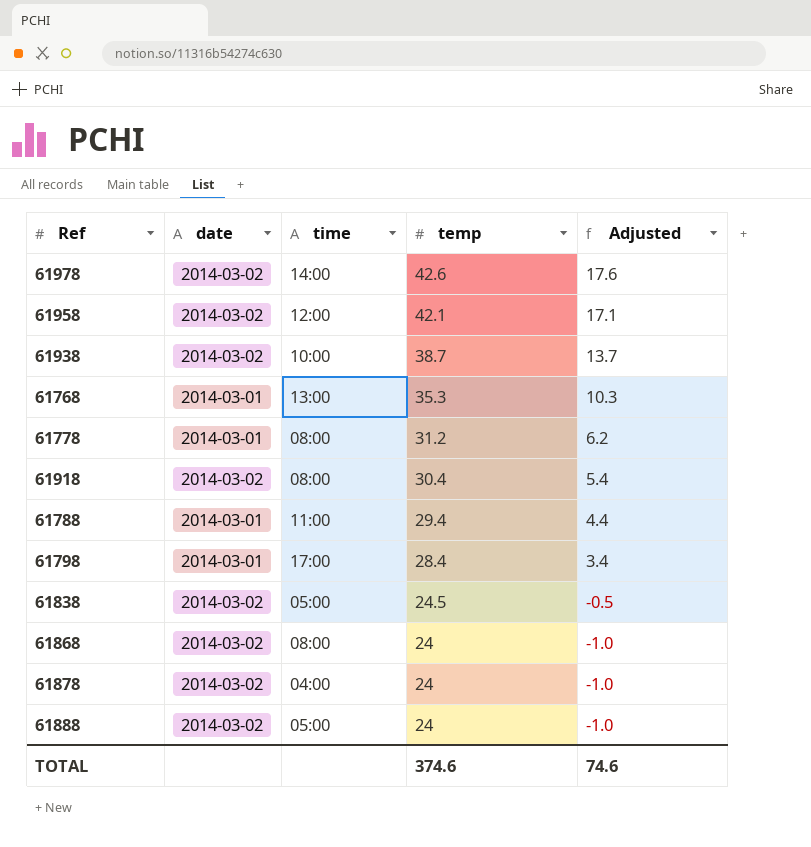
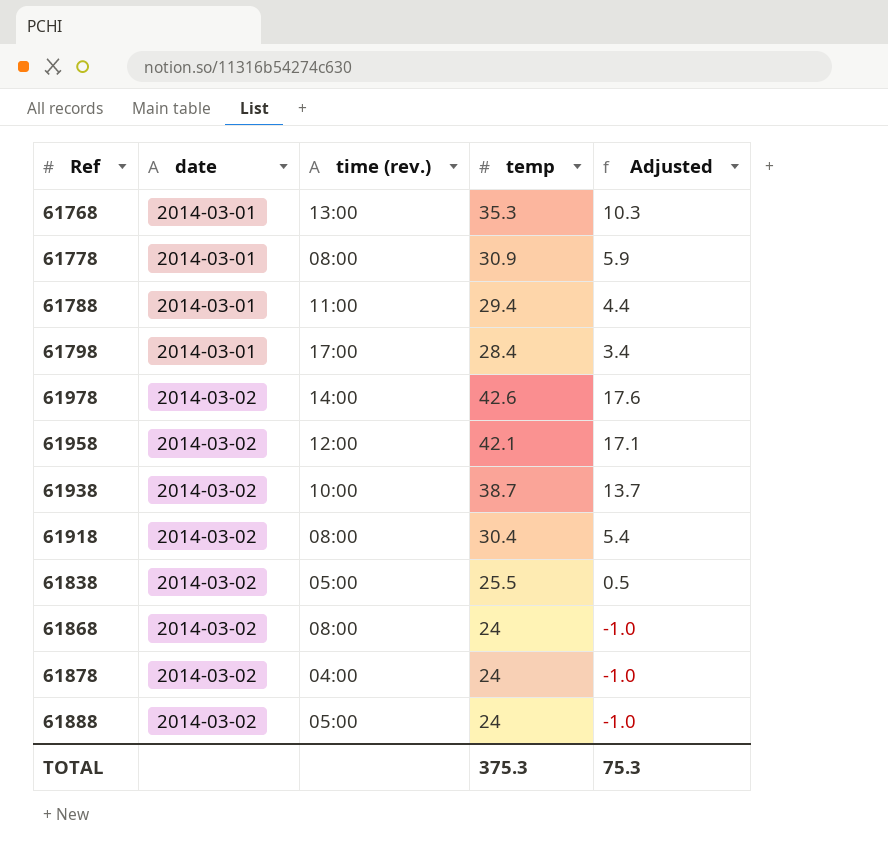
row order: temp descending -> date ascending
column name: time -> time (rev.)
61778 | temp: 31.2 -> 30.9
61778 | Adjusted: 6.2 -> 5.9
61838 | temp: 24.5 -> 25.5
61838 | Adjusted: -0.5 -> 0.5
TOTAL | temp: 374.6 -> 375.3
TOTAL | Adjusted: 74.6 -> 75.3

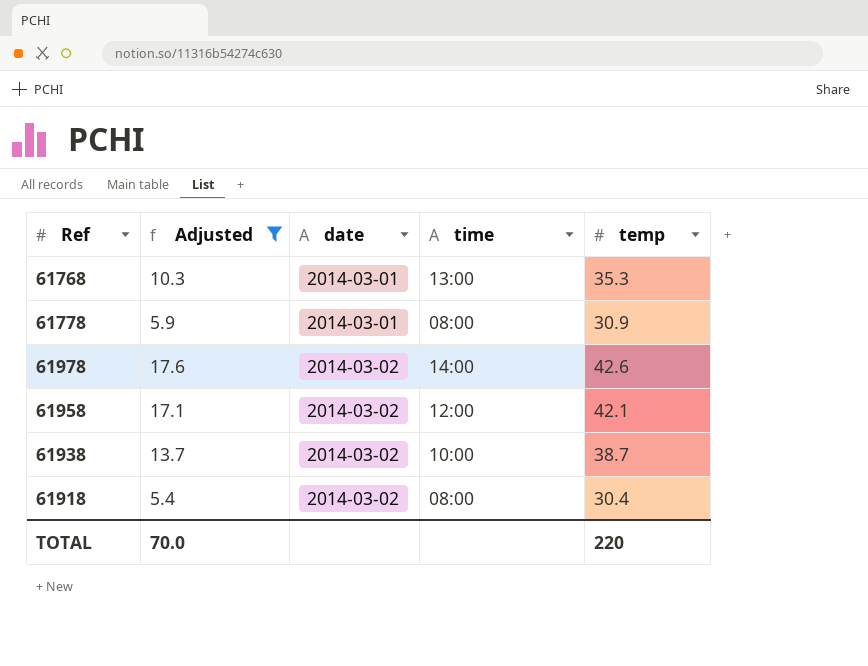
filter: none -> Adjusted >= 5.4
column Adjusted | position: 5 -> 2
column name: time (rev.) -> time
TOTAL | Adjusted: 75.3 -> 70.0
TOTAL | temp: 375.3 -> 220

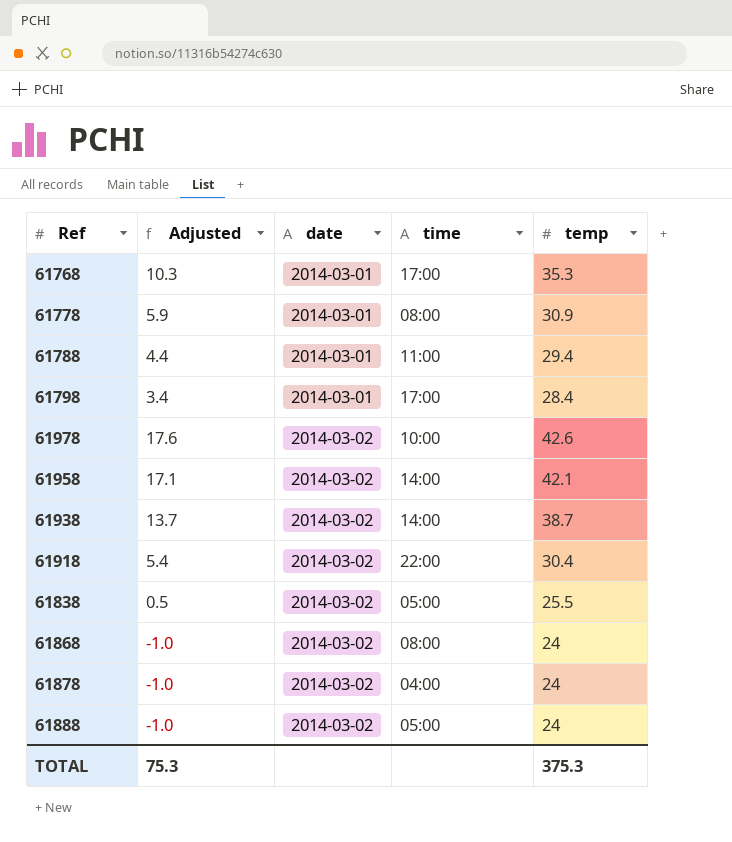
filter: Adjusted >= 5.4 -> none
61768 | time: 13:00 -> 17:00
61978 | time: 14:00 -> 10:00
61958 | time: 12:00 -> 14:00
61938 | time: 10:00 -> 14:00
61918 | time: 08:00 -> 22:00
TOTAL | Adjusted: 70.0 -> 75.3
TOTAL | temp: 220 -> 375.3

